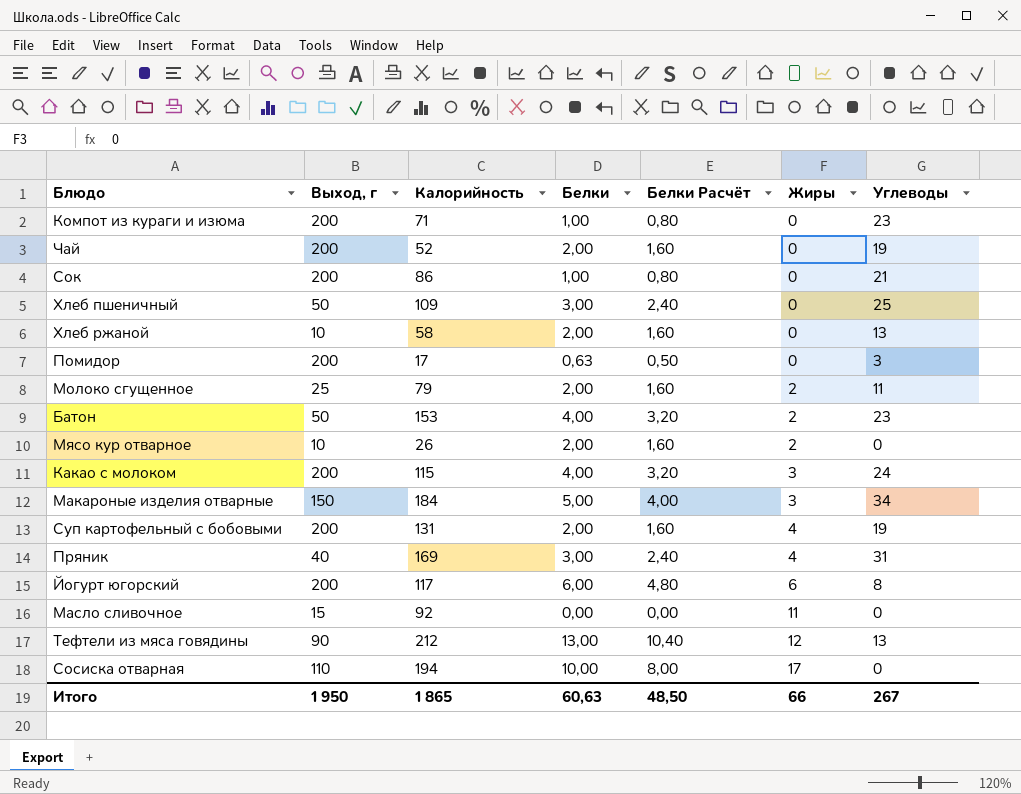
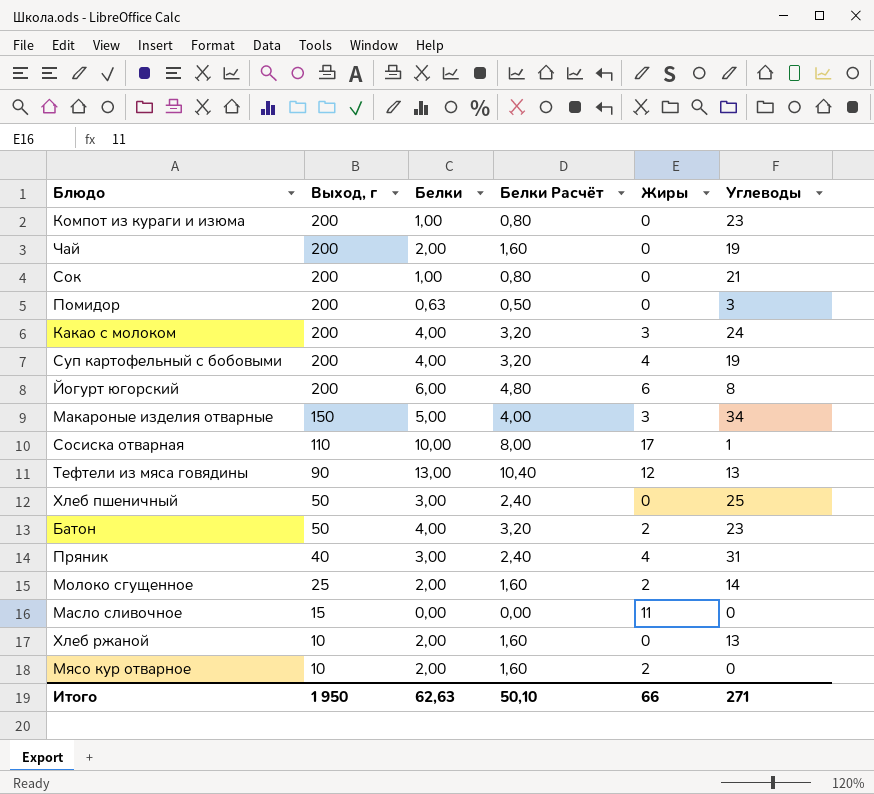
row order: Жиры ascending -> Выход, г descending
column Калорийность | position: 3 -> none
Суп картофельный с бобовыми | Белки: 2,00 -> 4,00
Суп картофельный с бобовыми | Белки Расчёт: 1,60 -> 3,20
Сосиска отварная | Углеводы: 0 -> 1
Молоко сгущенное | Углеводы: 11 -> 14
Итого | Белки: 60,63 -> 62,63
Итого | Белки Расчёт: 48,50 -> 50,10
Итого | Углеводы: 267 -> 271

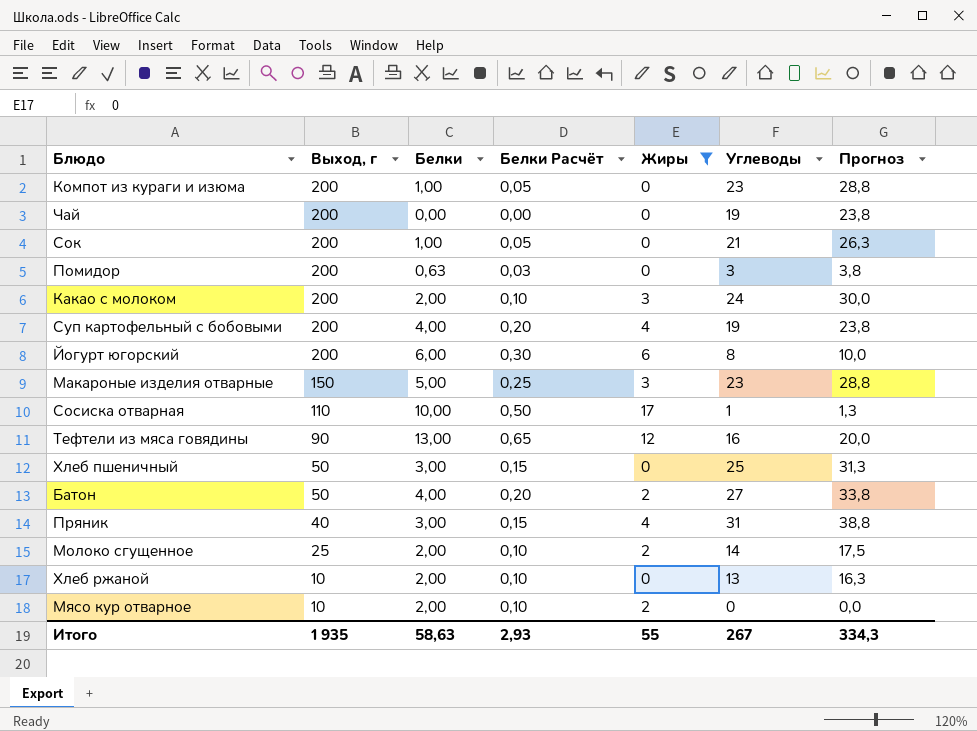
filter: none -> Жиры != 11
column Белки Расчёт | formula: [Белки] * 0,8 -> [Белки] * 0,05
column Прогноз | formula: none -> [Углеводы] * 1,25
Чай | Белки: 2,00 -> 0,00
Какао с молоком | Белки: 4,00 -> 2,00
Макароные изделия отварные | Углеводы: 34 -> 23
Тефтели из мяса говядины | Углеводы: 13 -> 16
Батон | Углеводы: 23 -> 27
Итого | Выход, г: 1 950 -> 1 935
Итого | Белки: 62,63 -> 58,63
Итого | Белки Расчёт: 50,10 -> 2,93
Итого | Жиры: 66 -> 55
Итого | Углеводы: 271 -> 267

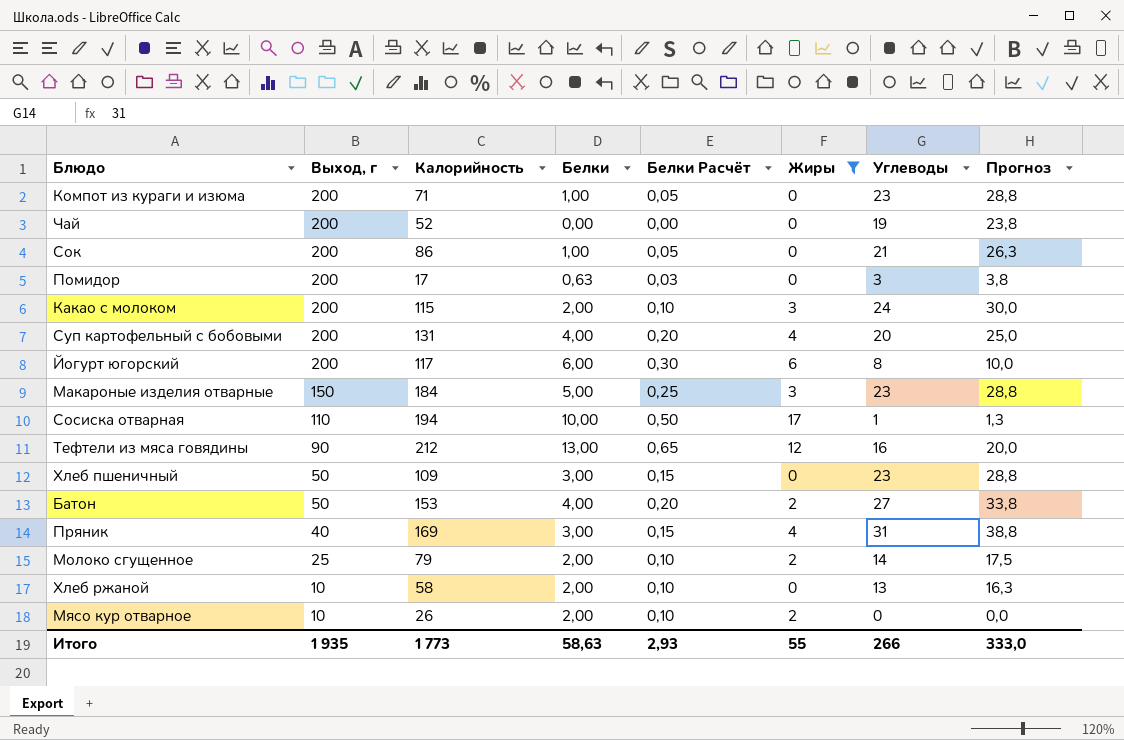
column Калорийность | position: none -> 3
Суп картофельный с бобовыми | Углеводы: 19 -> 20
Суп картофельный с бобовыми | Прогноз: 23,8 -> 25,0
Хлеб пшеничный | Углеводы: 25 -> 23
Хлеб пшеничный | Прогноз: 31,3 -> 28,8
Итого | Углеводы: 267 -> 266
Итого | Прогноз: 334,3 -> 333,0

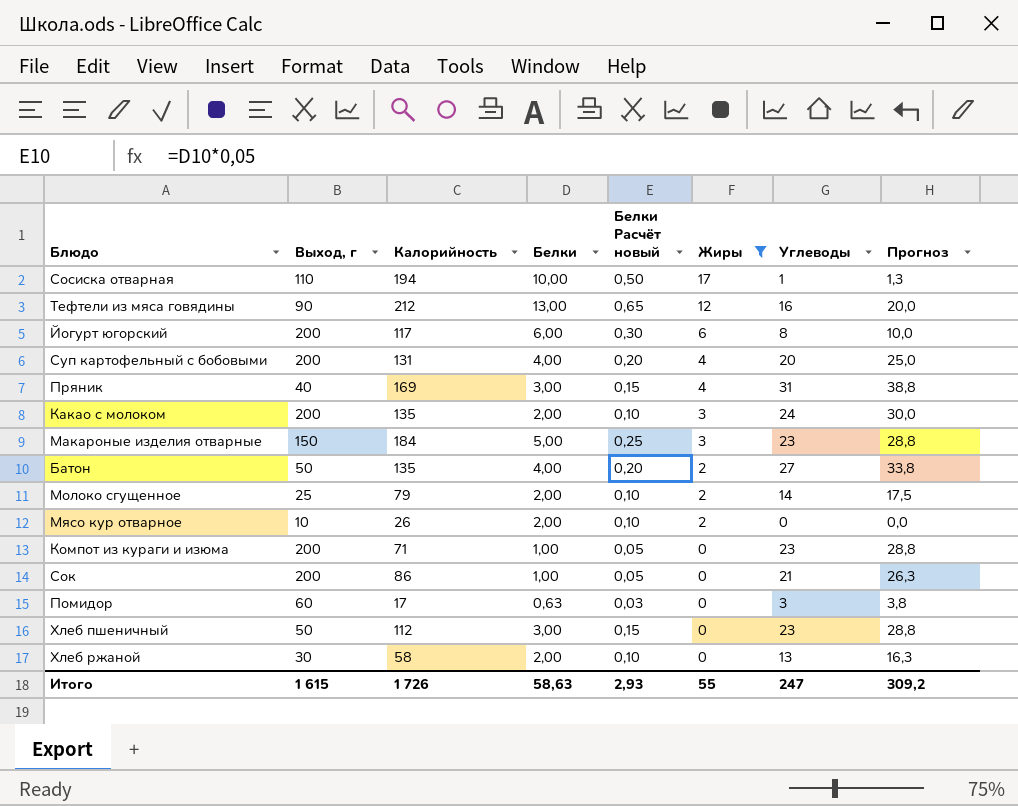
row order: Выход, г descending -> Жиры descending
column name: Белки Расчёт -> Белки Расчёт новый
row Чай: 200 | 52 | 0,00 | 0,00 | 0 | 19 | 23,8 -> none
Какао с молоком | Калорийность: 115 -> 135
Батон | Калорийность: 153 -> 135
Помидор | Выход, г: 200 -> 60
Хлеб пшеничный | Калорийность: 109 -> 112
Хлеб ржаной | Выход, г: 10 -> 30
Итого | Выход, г: 1 935 -> 1 615
Итого | Калорийность: 1 773 -> 1 726
Итого | Углеводы: 266 -> 247
Итого | Прогноз: 333,0 -> 309,2

